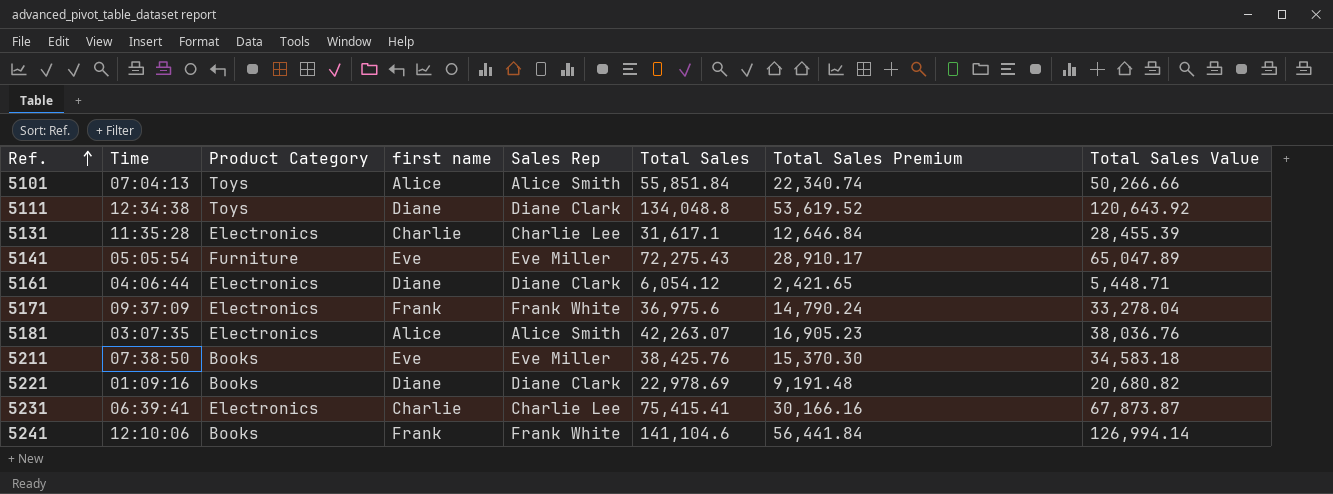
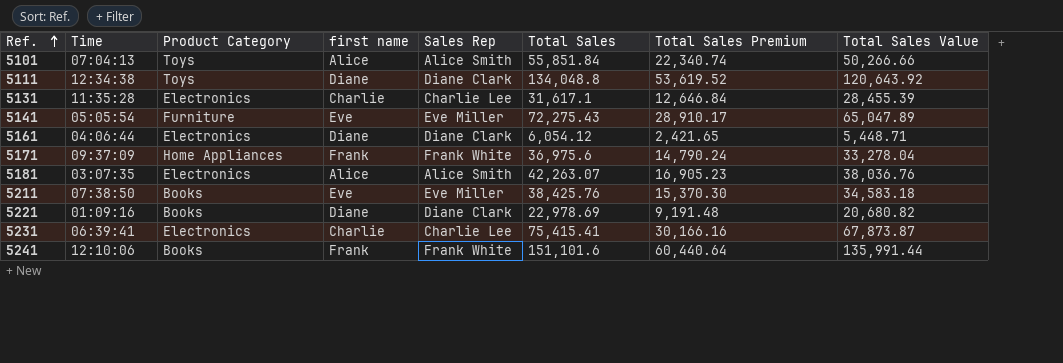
5171 | Product Category: Electronics -> Home Appliances
5241 | Total Sales: 141,104.6 -> 151,101.6
5241 | Total Sales Premium: 56,441.84 -> 60,440.64
5241 | Total Sales Value: 126,994.14 -> 135,991.44

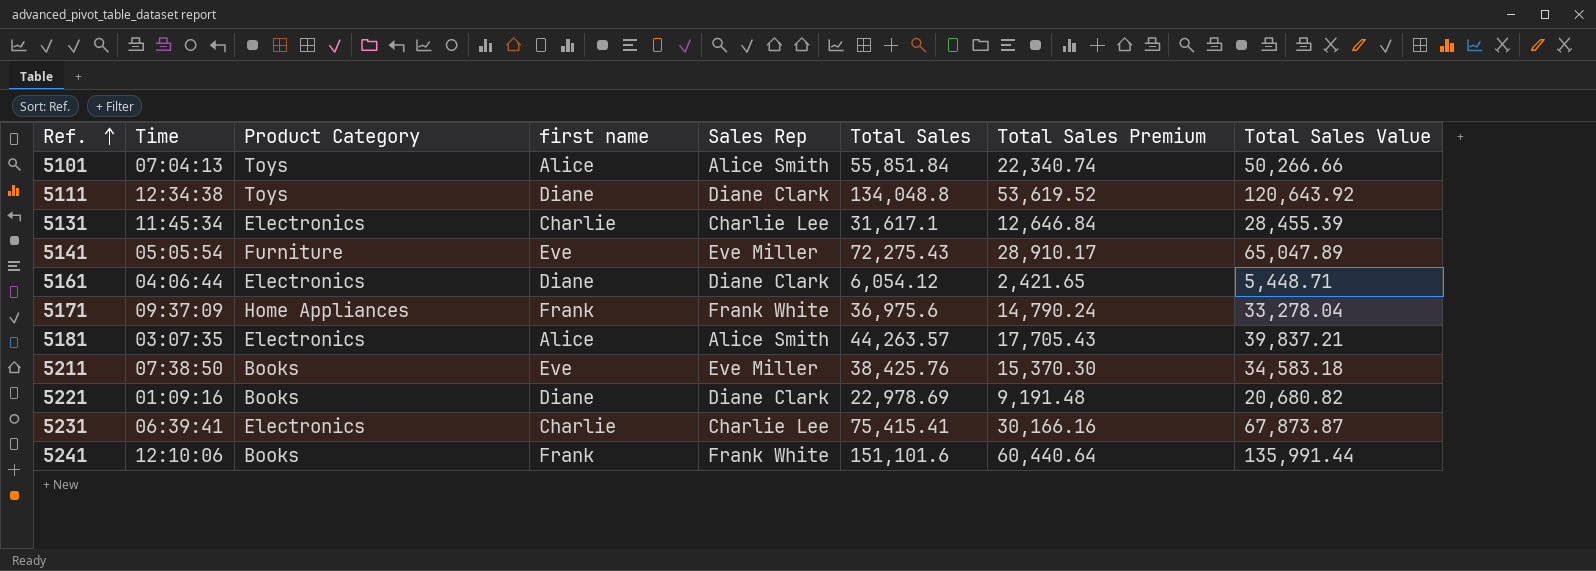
5131 | Time: 11:35:28 -> 11:45:34
5181 | Total Sales: 42,263.07 -> 44,263.57
5181 | Total Sales Premium: 16,905.23 -> 17,705.43
5181 | Total Sales Value: 38,036.76 -> 39,837.21

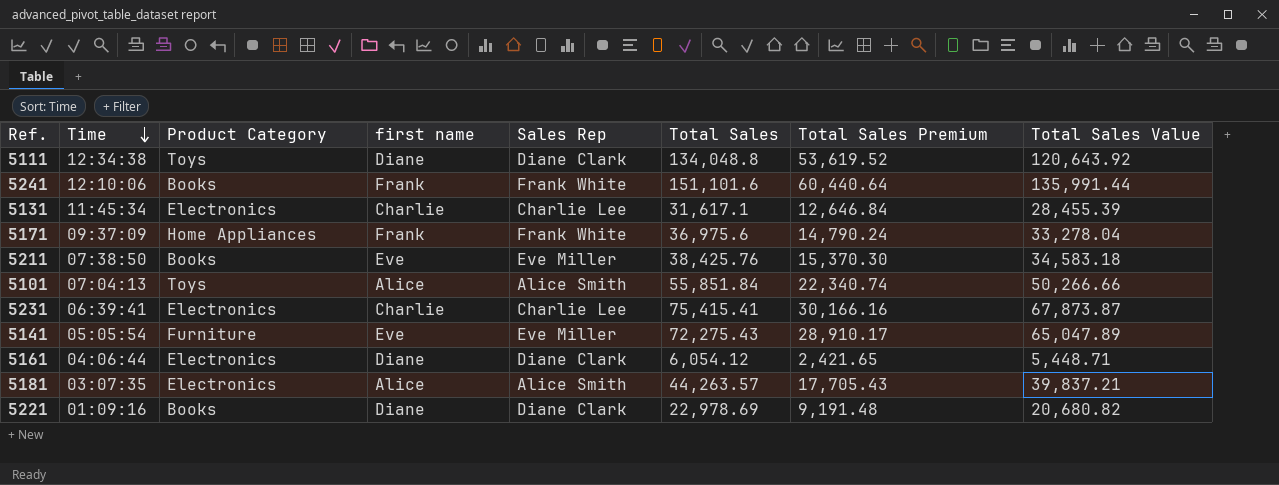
row order: Ref. ascending -> Time descending

